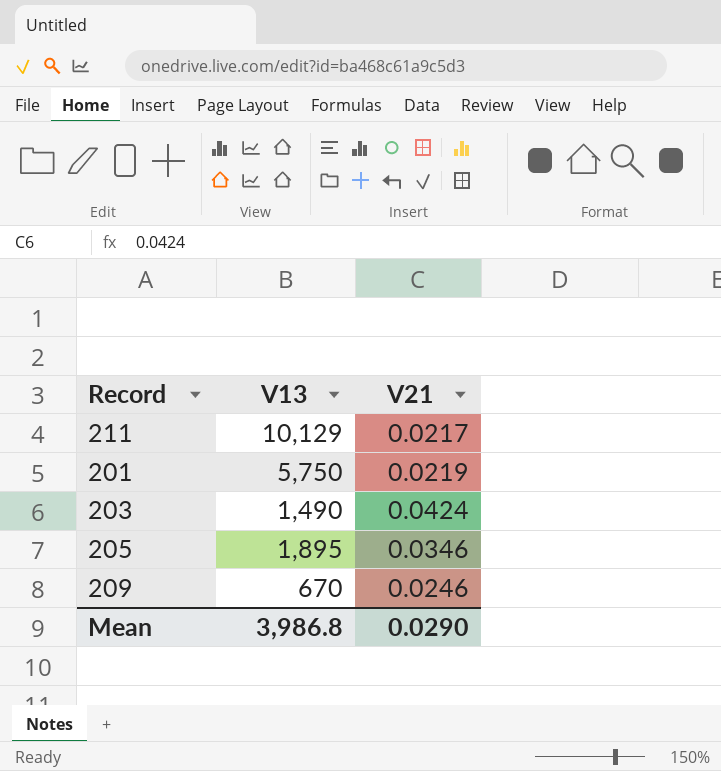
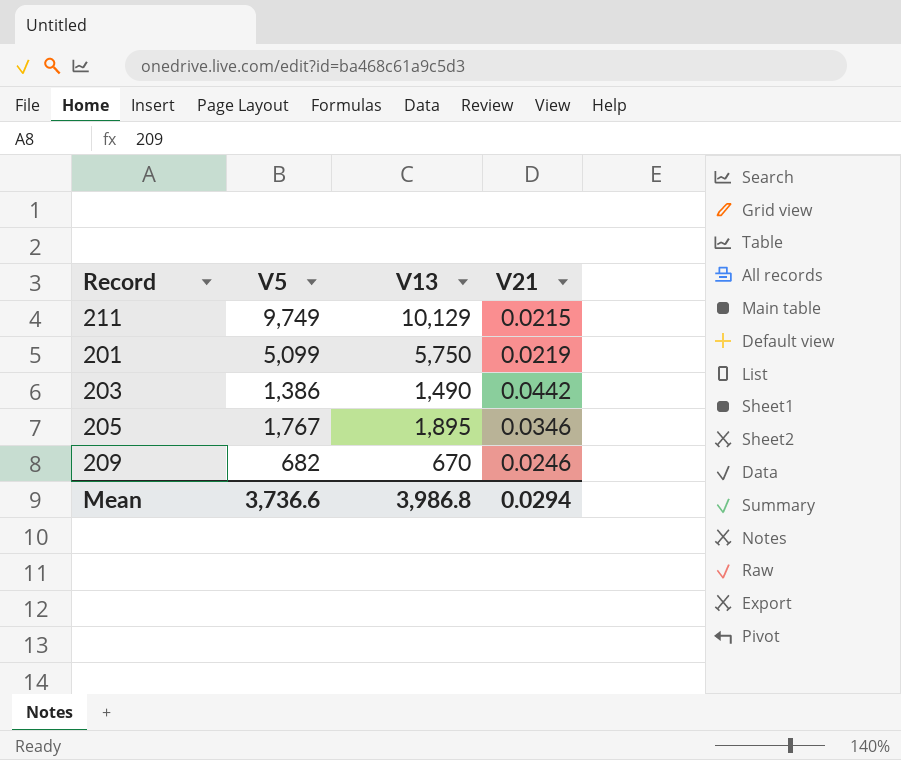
column V5 | position: none -> 2
211 | V21: 0.0217 -> 0.0215
203 | V21: 0.0424 -> 0.0442
Mean | V21: 0.0290 -> 0.0294

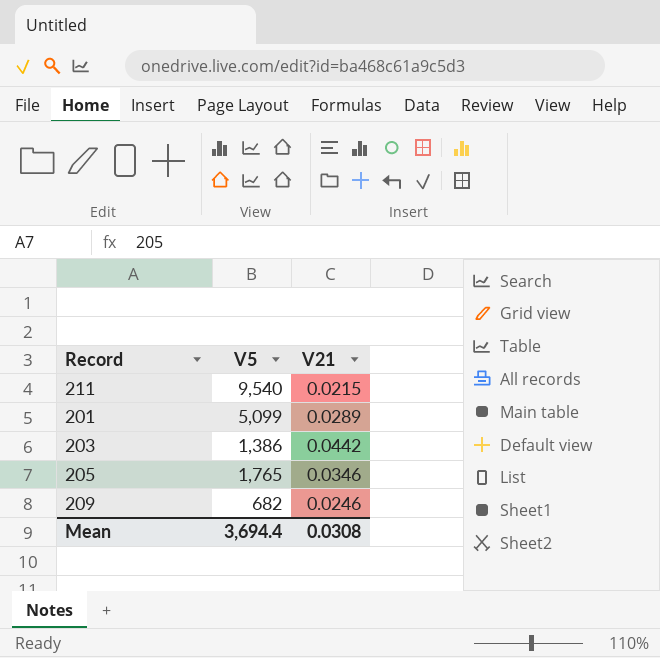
column V13 | position: 3 -> none
211 | V5: 9,749 -> 9,540
201 | V21: 0.0219 -> 0.0289
205 | V5: 1,767 -> 1,765
Mean | V5: 3,736.6 -> 3,694.4
Mean | V21: 0.0294 -> 0.0308

